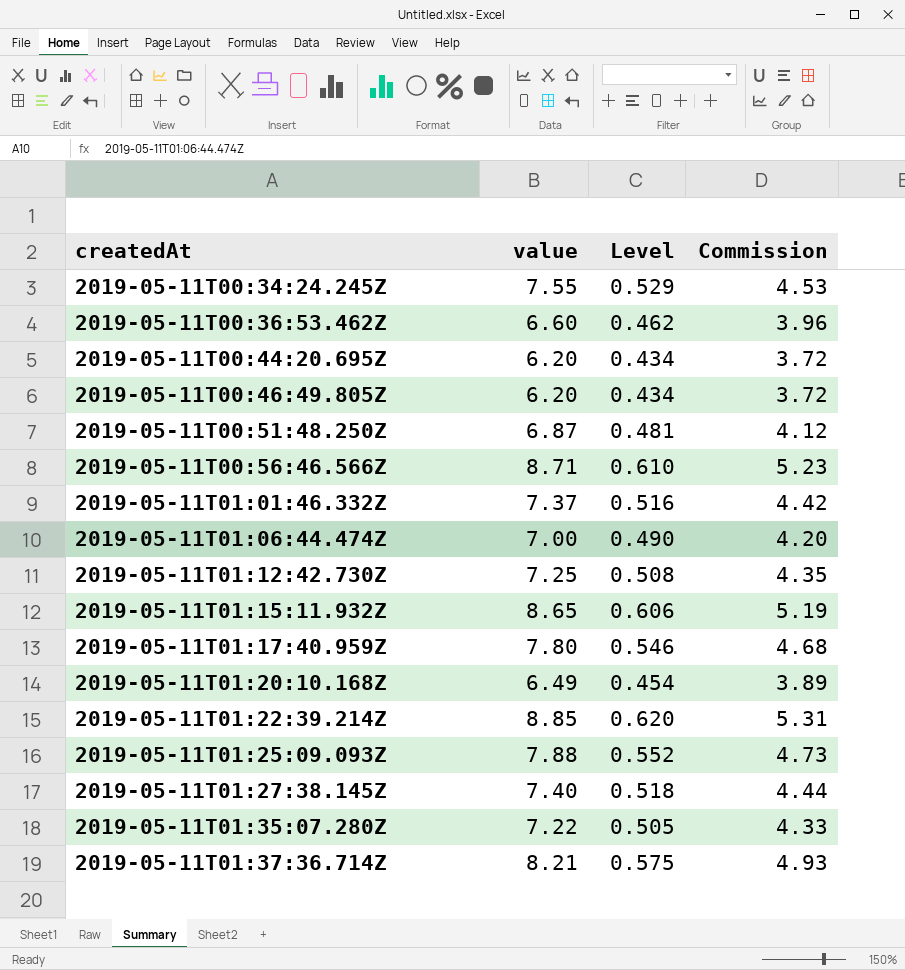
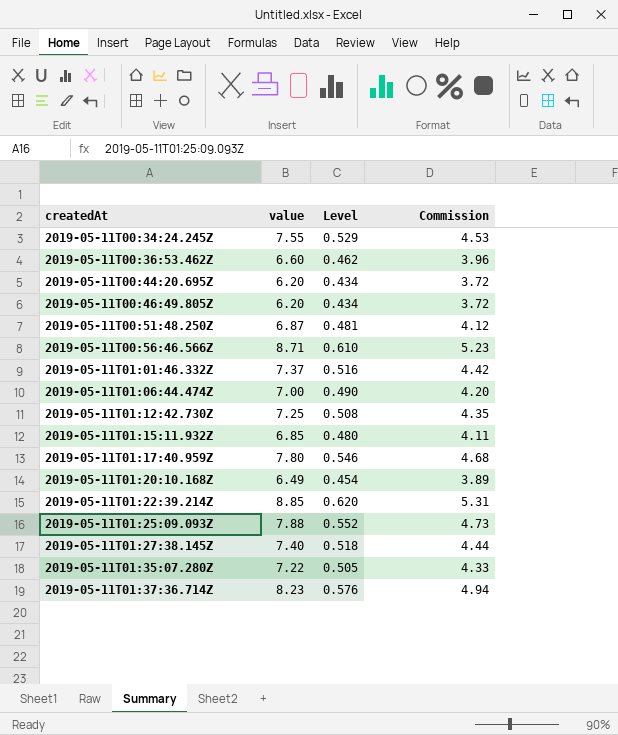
2019-05-11T01:15:11.932Z | value: 8.65 -> 6.85
2019-05-11T01:15:11.932Z | Level: 0.606 -> 0.480
2019-05-11T01:15:11.932Z | Commission: 5.19 -> 4.11
2019-05-11T01:37:36.714Z | value: 8.21 -> 8.23
2019-05-11T01:37:36.714Z | Level: 0.575 -> 0.576
2019-05-11T01:37:36.714Z | Commission: 4.93 -> 4.94

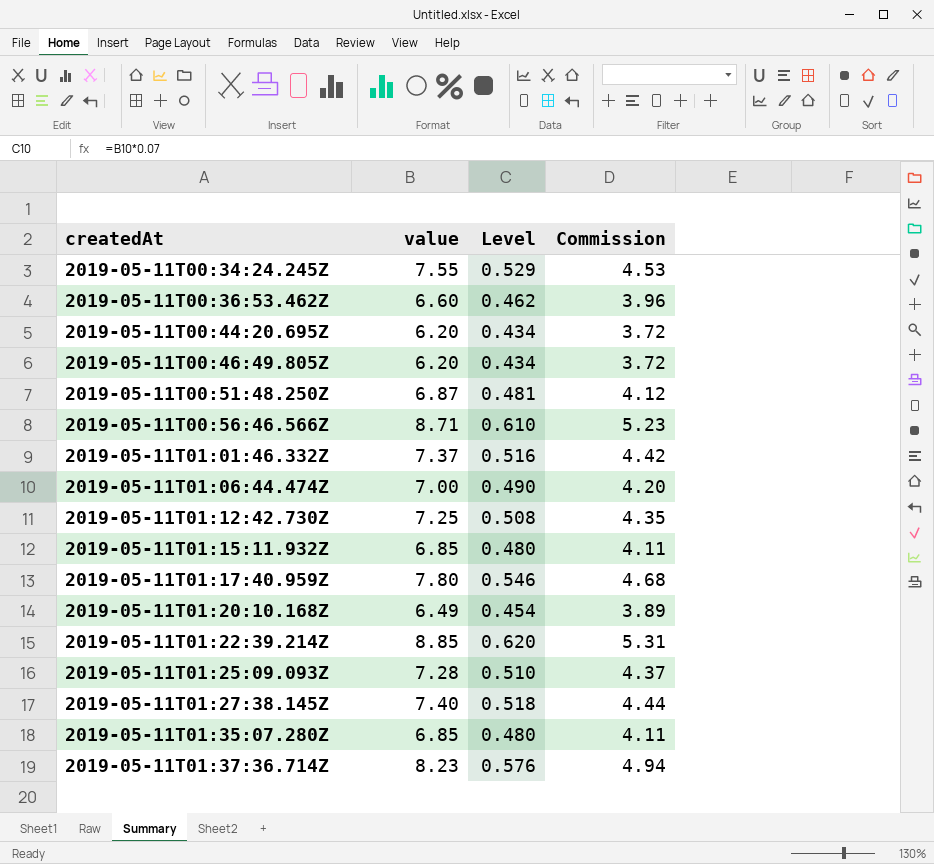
2019-05-11T01:25:09.093Z | value: 7.88 -> 7.28
2019-05-11T01:25:09.093Z | Level: 0.552 -> 0.510
2019-05-11T01:25:09.093Z | Commission: 4.73 -> 4.37
2019-05-11T01:35:07.280Z | value: 7.22 -> 6.85
2019-05-11T01:35:07.280Z | Level: 0.505 -> 0.480
2019-05-11T01:35:07.280Z | Commission: 4.33 -> 4.11

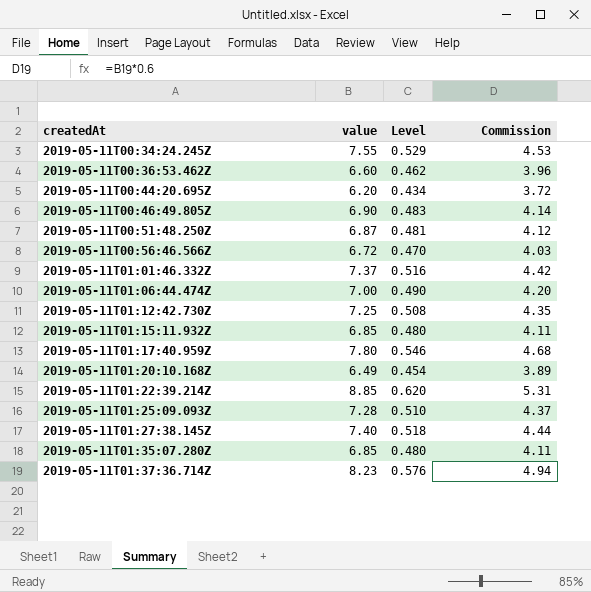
2019-05-11T00:46:49.805Z | value: 6.20 -> 6.90
2019-05-11T00:46:49.805Z | Level: 0.434 -> 0.483
2019-05-11T00:46:49.805Z | Commission: 3.72 -> 4.14
2019-05-11T00:56:46.566Z | value: 8.71 -> 6.72
2019-05-11T00:56:46.566Z | Level: 0.610 -> 0.470
2019-05-11T00:56:46.566Z | Commission: 5.23 -> 4.03

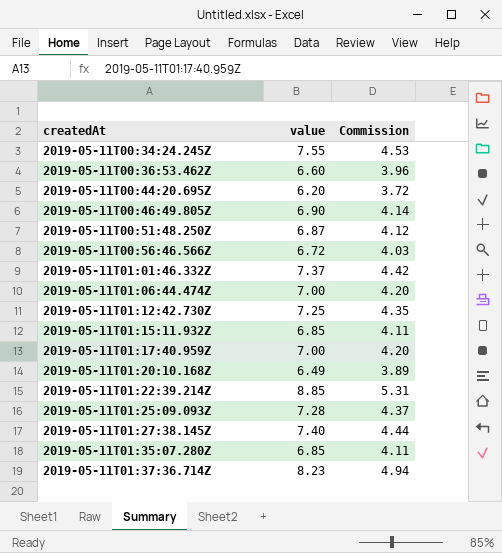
column Level | formula: [value] * 0.07 -> none
2019-05-11T01:17:40.959Z | value: 7.80 -> 7.00
2019-05-11T01:17:40.959Z | Commission: 4.68 -> 4.20

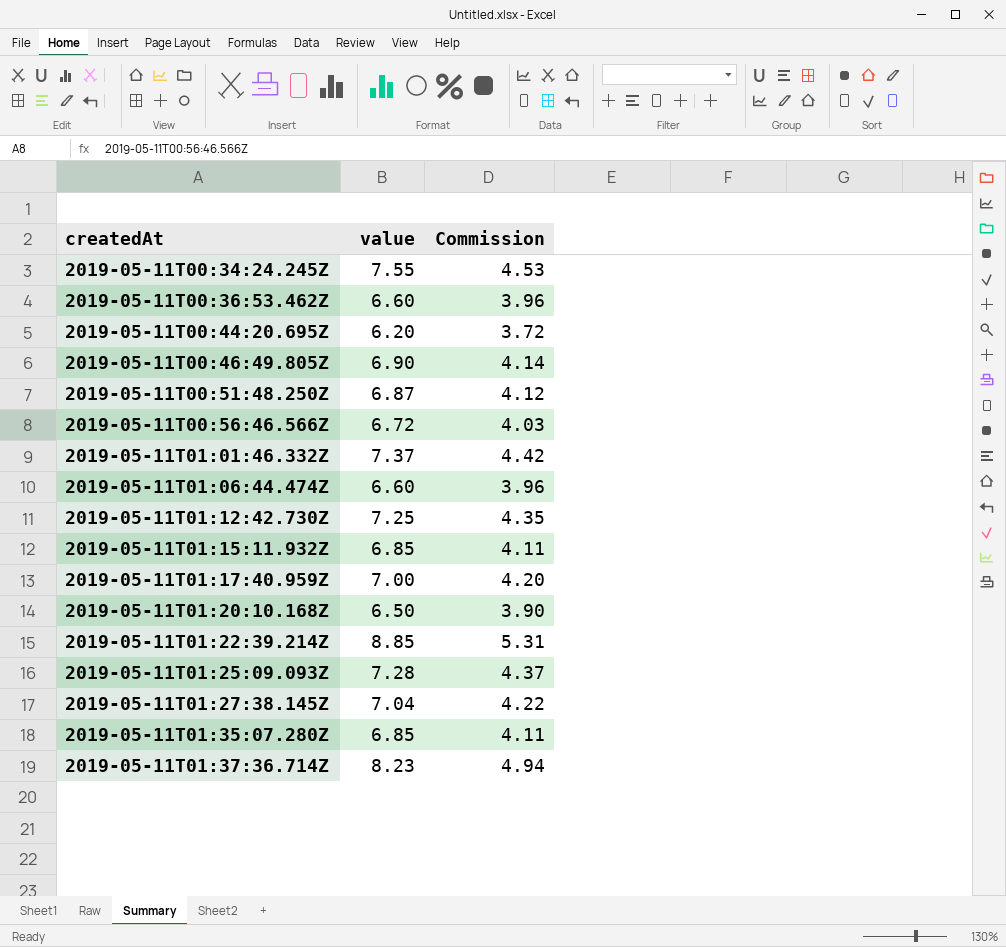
2019-05-11T01:06:44.474Z | value: 7.00 -> 6.60
2019-05-11T01:06:44.474Z | Commission: 4.20 -> 3.96
2019-05-11T01:20:10.168Z | value: 6.49 -> 6.50
2019-05-11T01:20:10.168Z | Commission: 3.89 -> 3.90
2019-05-11T01:27:38.145Z | value: 7.40 -> 7.04
2019-05-11T01:27:38.145Z | Commission: 4.44 -> 4.22

